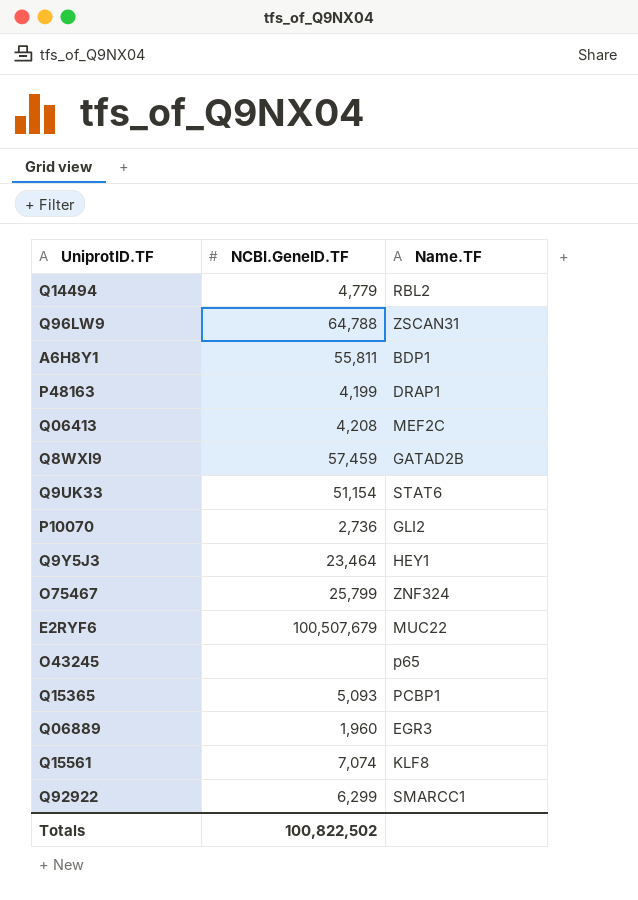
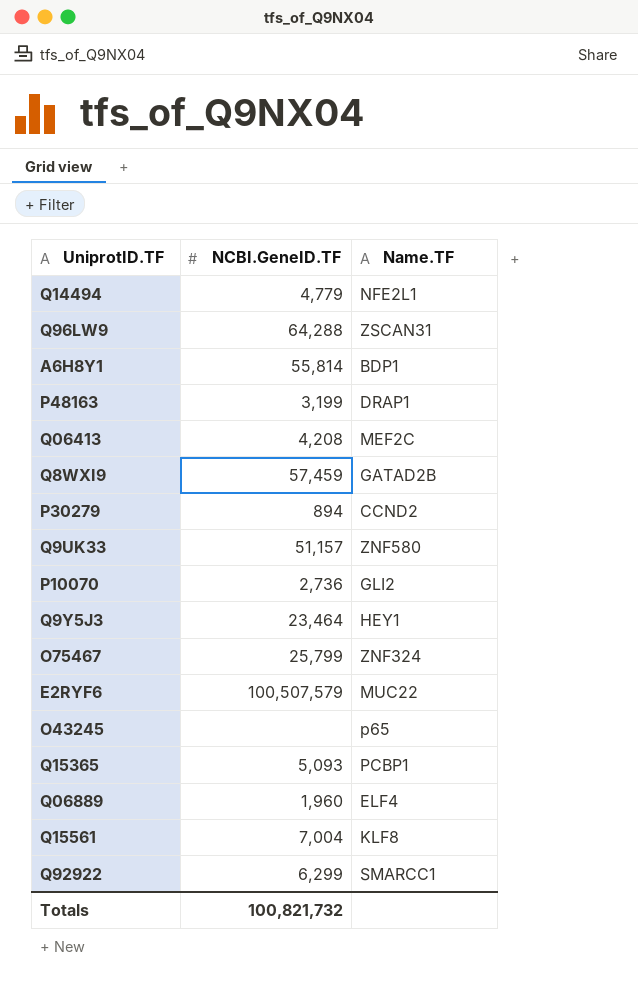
Q14494 | Name.TF: RBL2 -> NFE2L1
Q96LW9 | NCBI.GeneID.TF: 64,788 -> 64,288
A6H8Y1 | NCBI.GeneID.TF: 55,811 -> 55,814
P48163 | NCBI.GeneID.TF: 4,199 -> 3,199
row P30279: none -> 894 | CCND2
Q9UK33 | NCBI.GeneID.TF: 51,154 -> 51,157
Q9UK33 | Name.TF: STAT6 -> ZNF580
E2RYF6 | NCBI.GeneID.TF: 100,507,679 -> 100,507,579
Q06889 | Name.TF: EGR3 -> ELF4
Q15561 | NCBI.GeneID.TF: 7,074 -> 7,004
Totals | NCBI.GeneID.TF: 100,822,502 -> 100,821,732

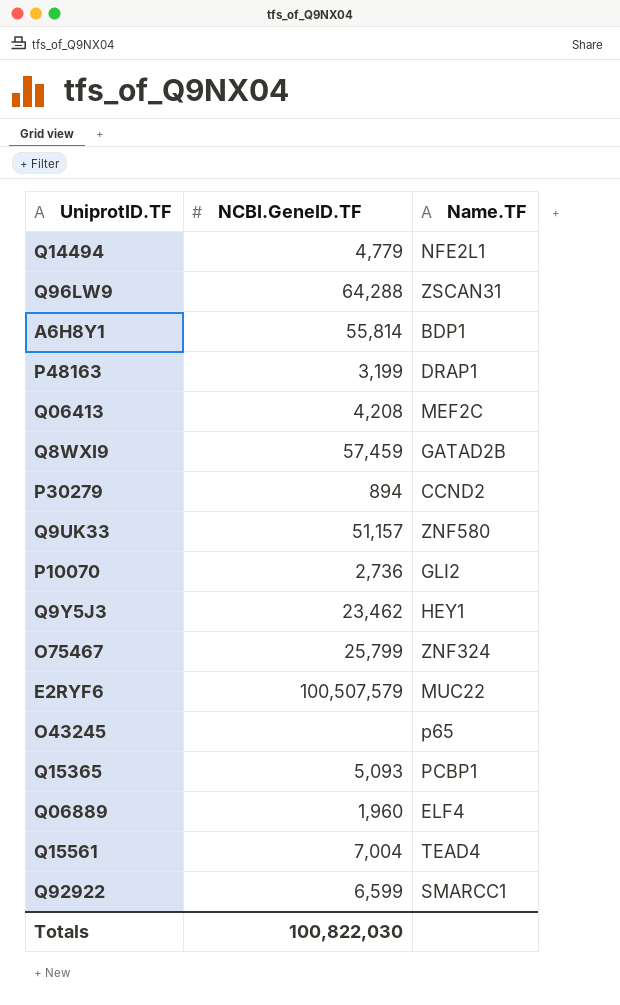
Q9Y5J3 | NCBI.GeneID.TF: 23,464 -> 23,462
Q15561 | Name.TF: KLF8 -> TEAD4
Q92922 | NCBI.GeneID.TF: 6,299 -> 6,599
Totals | NCBI.GeneID.TF: 100,821,732 -> 100,822,030

